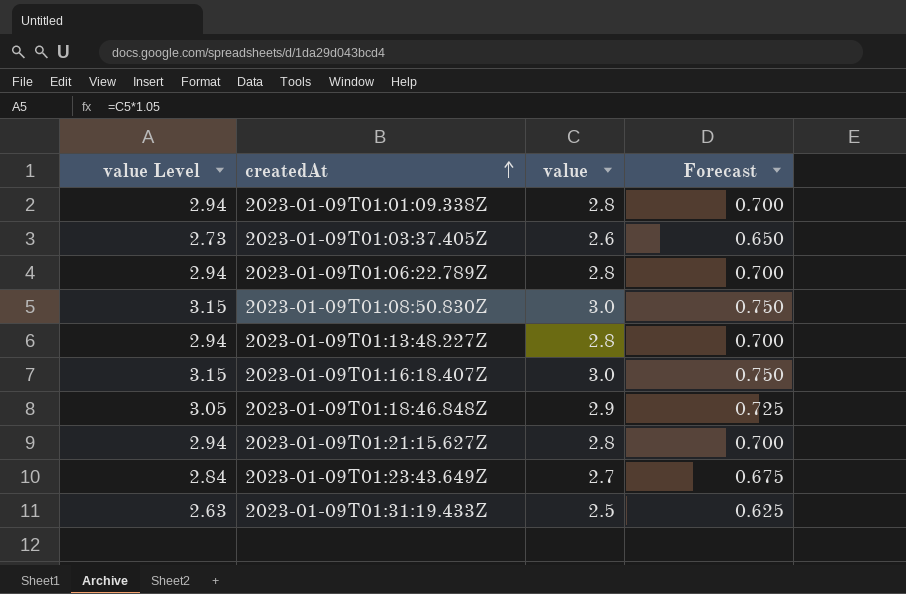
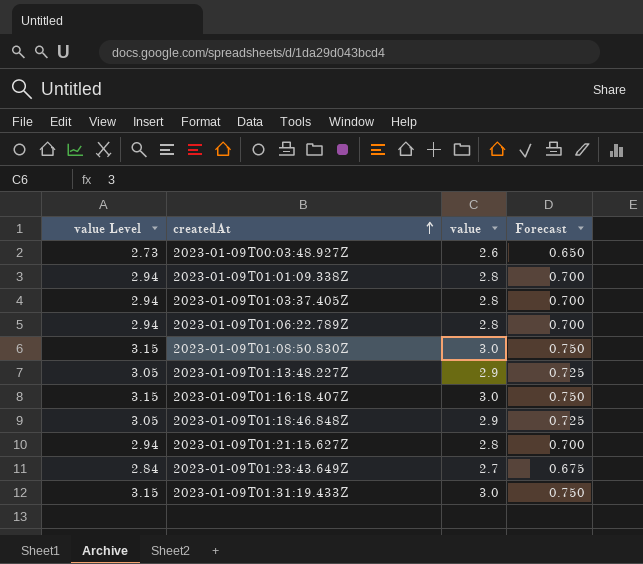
row 2023-01-09T00:03:48.927Z: none -> 2.73 | 2.6 | 0.650
2023-01-09T01:03:37.405Z | value Level: 2.73 -> 2.94
2023-01-09T01:03:37.405Z | value: 2.6 -> 2.8
2023-01-09T01:03:37.405Z | Forecast: 0.650 -> 0.700
2023-01-09T01:13:48.227Z | value Level: 2.94 -> 3.05
2023-01-09T01:13:48.227Z | value: 2.8 -> 2.9
2023-01-09T01:13:48.227Z | Forecast: 0.700 -> 0.725
2023-01-09T01:31:19.433Z | value Level: 2.63 -> 3.15
2023-01-09T01:31:19.433Z | value: 2.5 -> 3.0
2023-01-09T01:31:19.433Z | Forecast: 0.625 -> 0.750

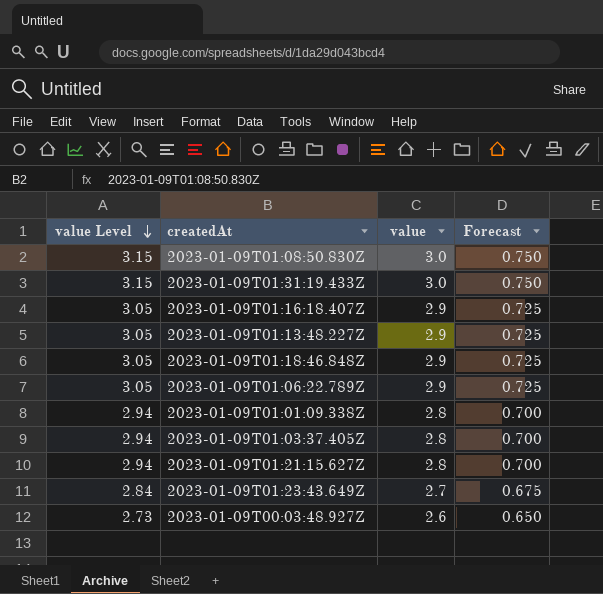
row order: createdAt ascending -> value Level descending
2023-01-09T01:16:18.407Z | value Level: 3.15 -> 3.05
2023-01-09T01:16:18.407Z | value: 3.0 -> 2.9
2023-01-09T01:16:18.407Z | Forecast: 0.750 -> 0.725
2023-01-09T01:06:22.789Z | value Level: 2.94 -> 3.05
2023-01-09T01:06:22.789Z | value: 2.8 -> 2.9
2023-01-09T01:06:22.789Z | Forecast: 0.700 -> 0.725

